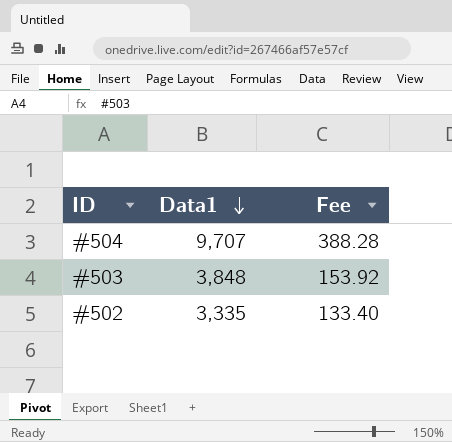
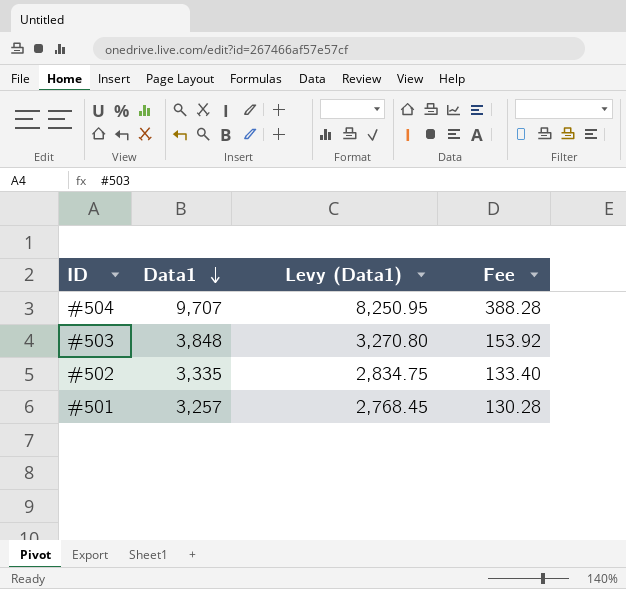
column Levy (Data1) | formula: none -> [Data1] * 0.85
row #501: none -> 3,257 | 2,768.45 | 130.28

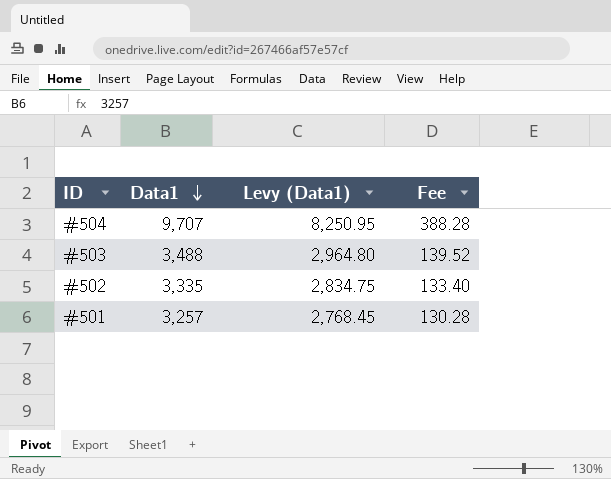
#503 | Data1: 3,848 -> 3,488
#503 | Levy (Data1): 3,270.80 -> 2,964.80
#503 | Fee: 153.92 -> 139.52

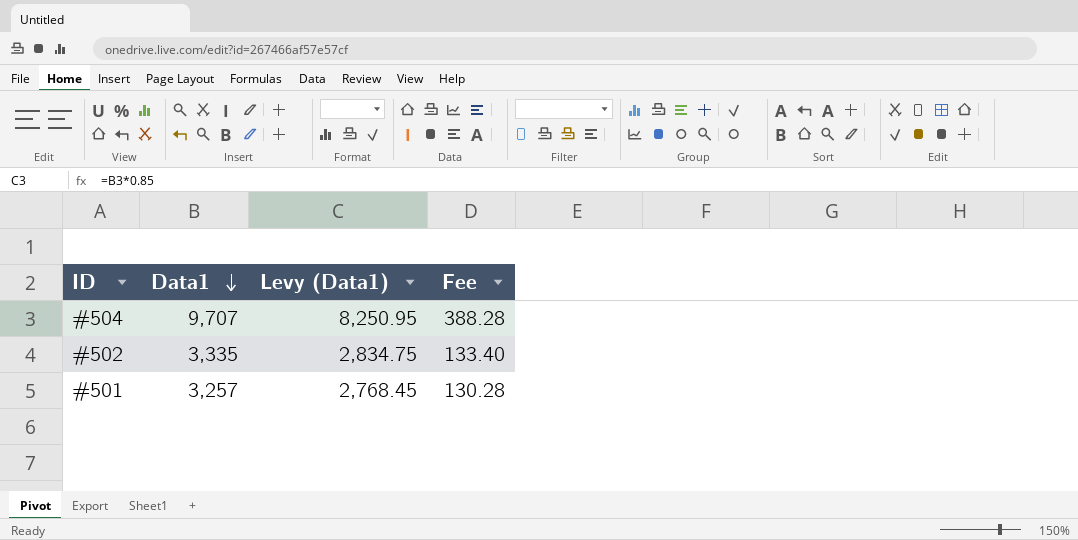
row #503: 3,488 | 2,964.80 | 139.52 -> none

